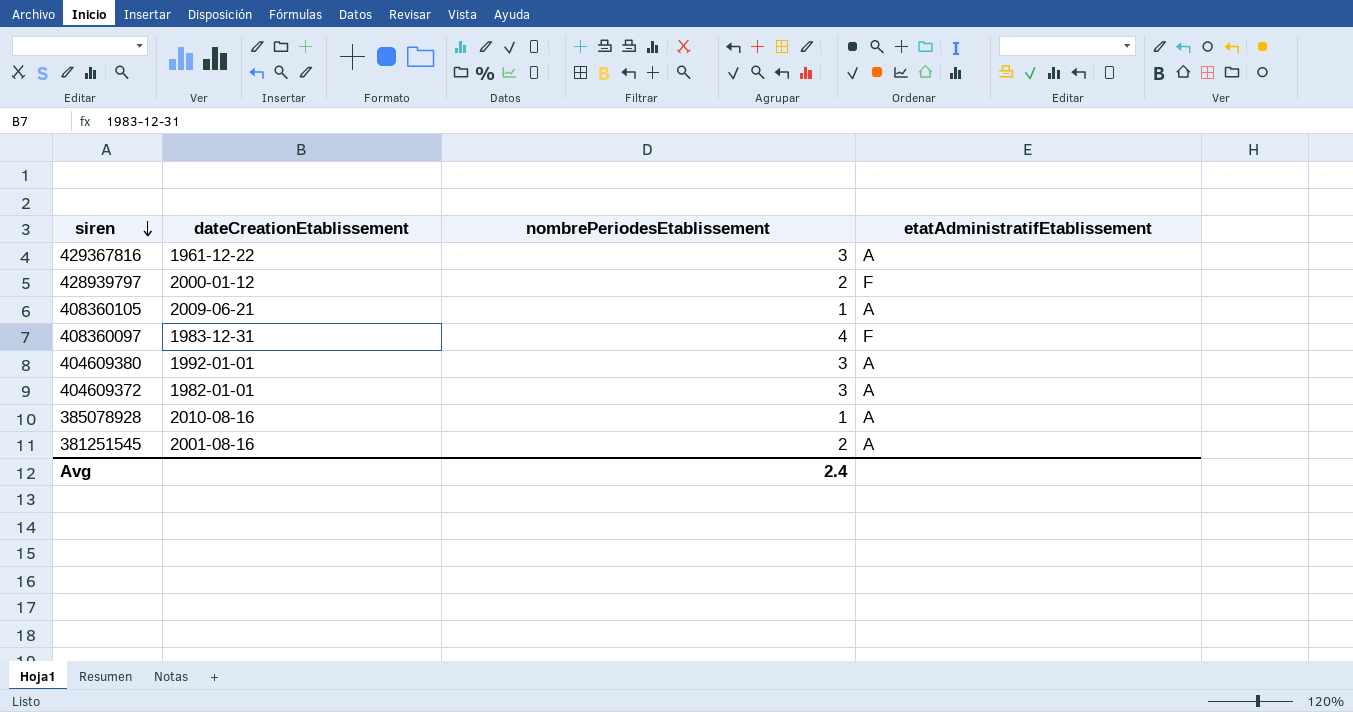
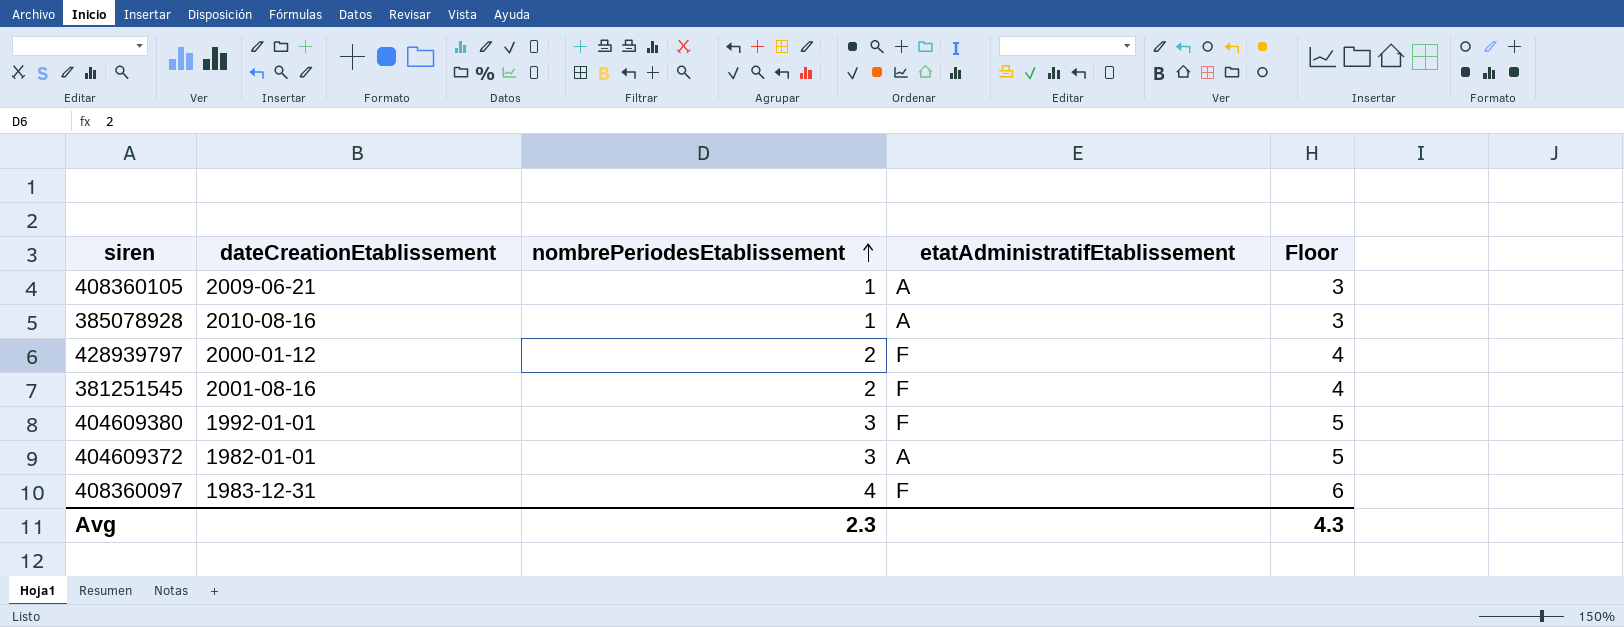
row order: siren descending -> nombrePeriodesEtablissement ascending
column Floor | formula: none -> [nombrePeriodesEtablissement] + 2
row 429367816: 1961-12-22 | 3 | A -> none
381251545 | etatAdministratifEtablissement: A -> F
404609380 | etatAdministratifEtablissement: A -> F
Avg | nombrePeriodesEtablissement: 2.4 -> 2.3

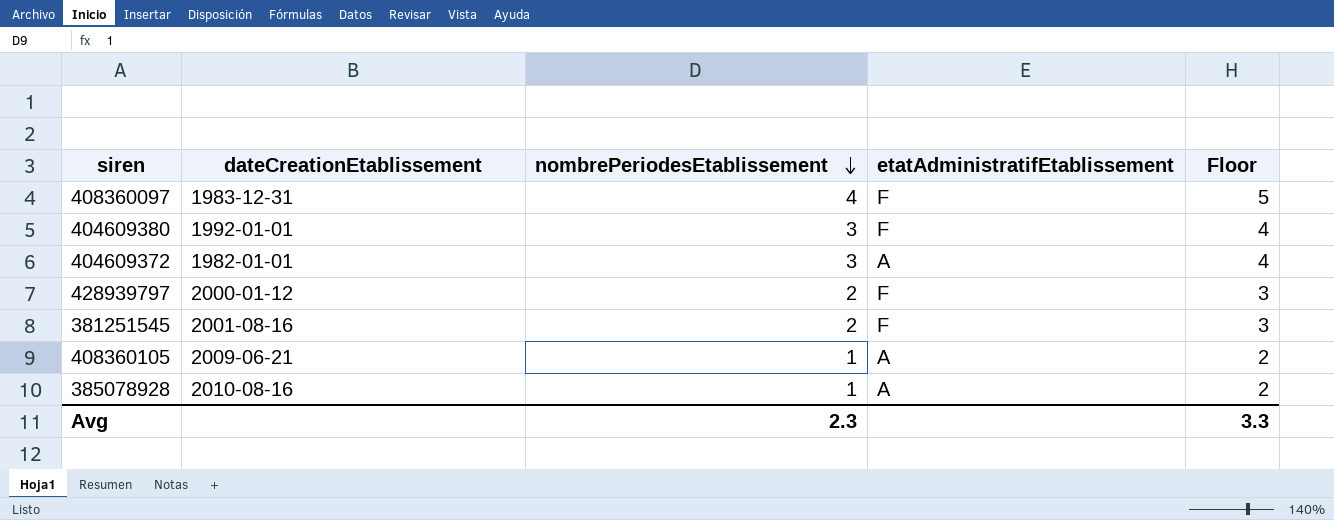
row order: nombrePeriodesEtablissement ascending -> nombrePeriodesEtablissement descending
column Floor | formula: [nombrePeriodesEtablissement] + 2 -> [nombrePeriodesEtablissement] + 1
Avg | Floor: 4.3 -> 3.3

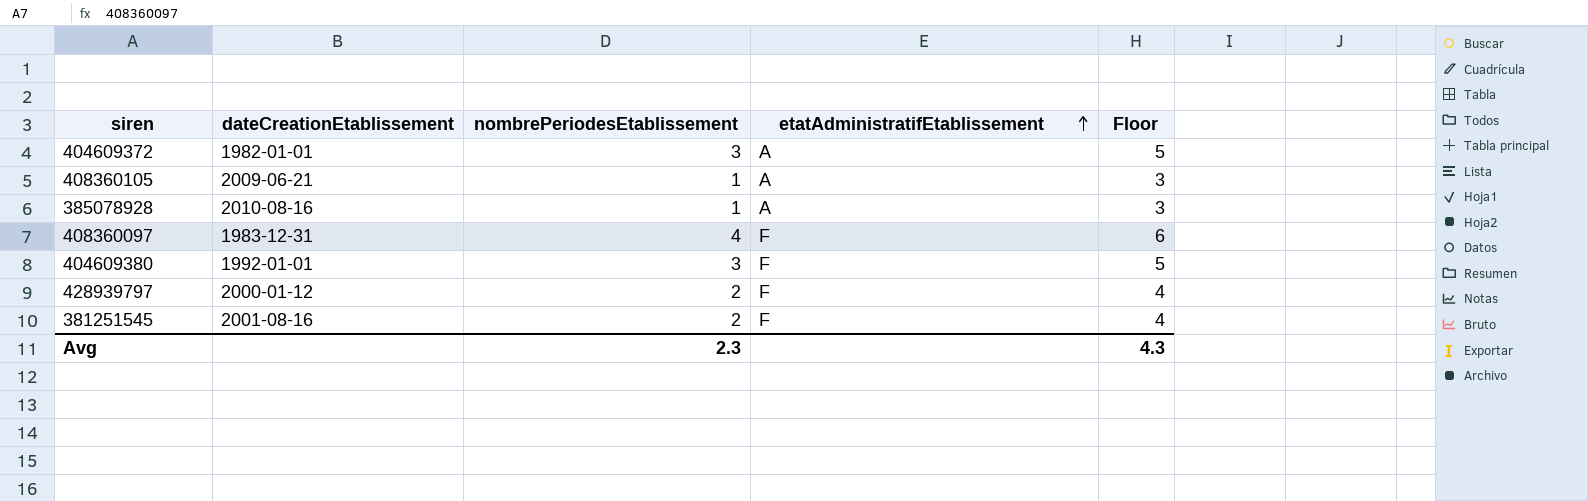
row order: nombrePeriodesEtablissement descending -> etatAdministratifEtablissement ascending
column Floor | formula: [nombrePeriodesEtablissement] + 1 -> [nombrePeriodesEtablissement] + 2
Avg | Floor: 3.3 -> 4.3

